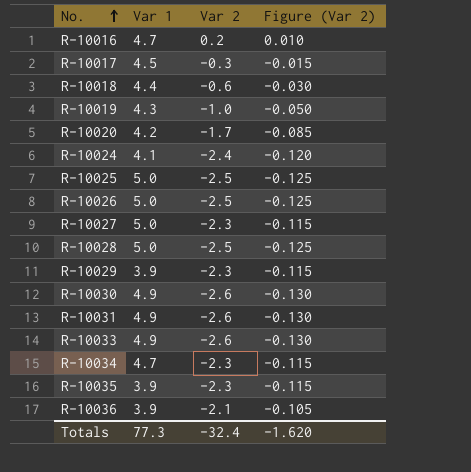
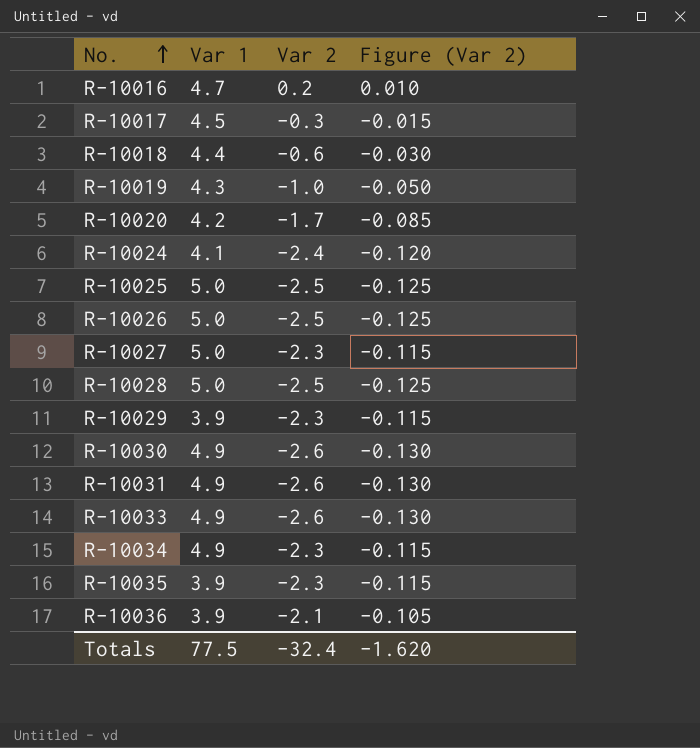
R-10034 | Var 1: 4.7 -> 4.9
Totals | Var 1: 77.3 -> 77.5

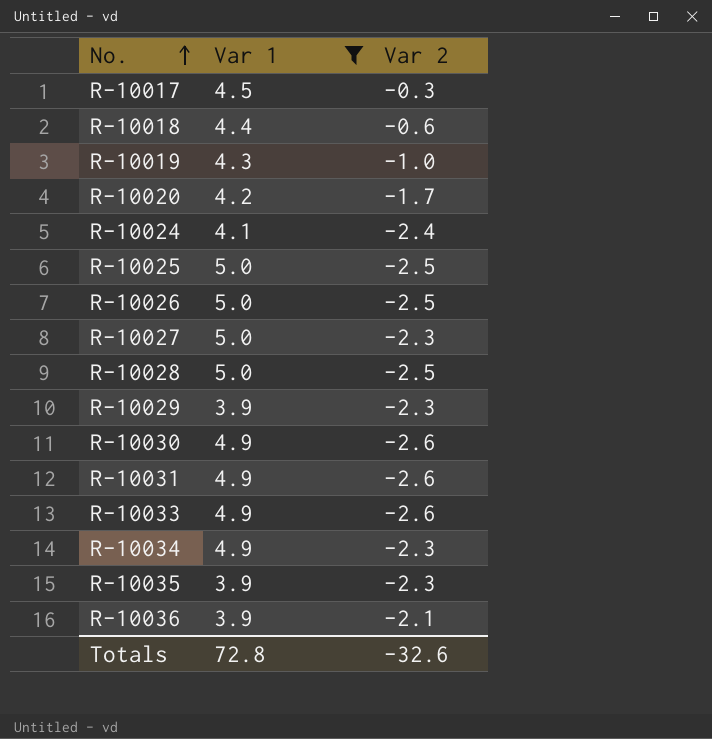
filter: none -> Var 1 != 4.7
column Figure (Var 2) | formula: [Var 2] * 0.05 -> none
Totals | Var 1: 77.5 -> 72.8
Totals | Var 2: -32.4 -> -32.6

